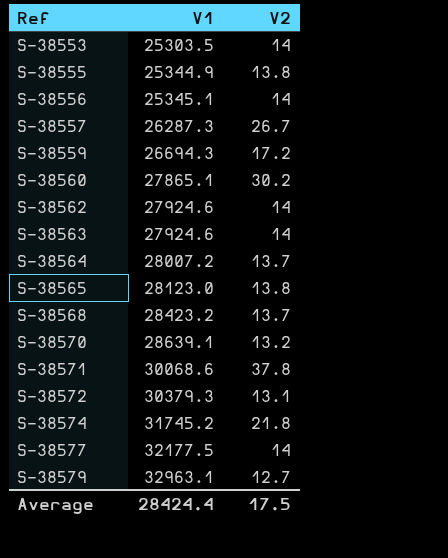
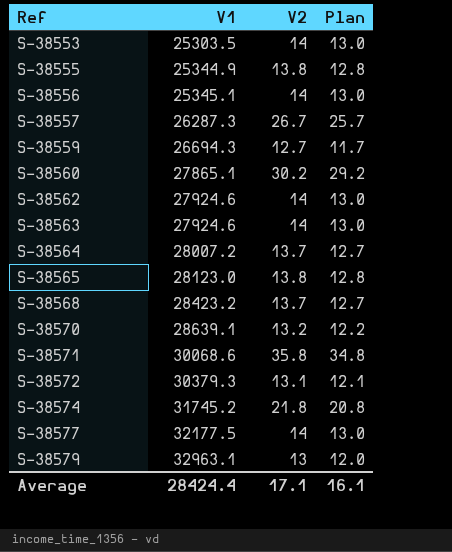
column Plan | formula: none -> [V2] - 1
S-38559 | V2: 17.2 -> 12.7
S-38571 | V2: 37.8 -> 35.8
S-38579 | V2: 12.7 -> 13
Average | V2: 17.5 -> 17.1

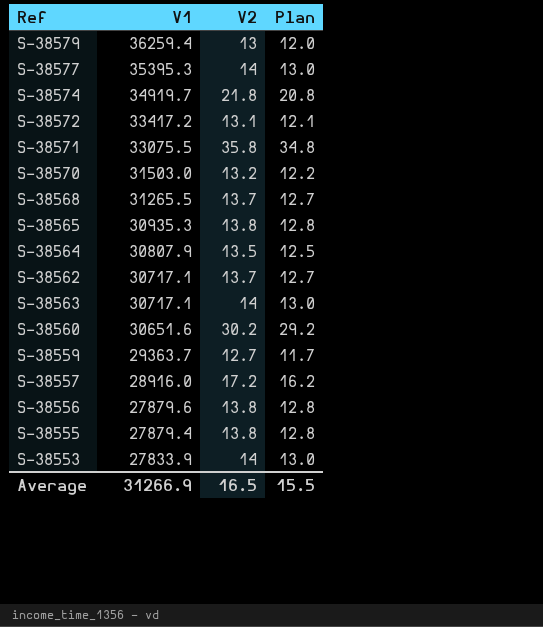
row order: Ref ascending -> V1 descending
S-38579 | V1: 32963.1 -> 36259.4
S-38577 | V1: 32177.5 -> 35395.3
S-38574 | V1: 31745.2 -> 34919.7
S-38572 | V1: 30379.3 -> 33417.2
S-38571 | V1: 30068.6 -> 33075.5
S-38570 | V1: 28639.1 -> 31503.0
S-38568 | V1: 28423.2 -> 31265.5
S-38565 | V1: 28123.0 -> 30935.3
S-38564 | V1: 28007.2 -> 30807.9
S-38564 | V2: 13.7 -> 13.5
S-38564 | Plan: 12.7 -> 12.5
S-38562 | V1: 27924.6 -> 30717.1
S-38562 | V2: 14 -> 13.7
S-38562 | Plan: 13.0 -> 12.7
S-38563 | V1: 27924.6 -> 30717.1
S-38560 | V1: 27865.1 -> 30651.6
S-38559 | V1: 26694.3 -> 29363.7
S-38557 | V1: 26287.3 -> 28916.0
S-38557 | V2: 26.7 -> 17.2
S-38557 | Plan: 25.7 -> 16.2
S-38556 | V1: 25345.1 -> 27879.6
S-38556 | V2: 14 -> 13.8
S-38556 | Plan: 13.0 -> 12.8
S-38555 | V1: 25344.9 -> 27879.4
S-38553 | V1: 25303.5 -> 27833.9
Average | V1: 28424.4 -> 31266.9
Average | V2: 17.1 -> 16.5
Average | Plan: 16.1 -> 15.5

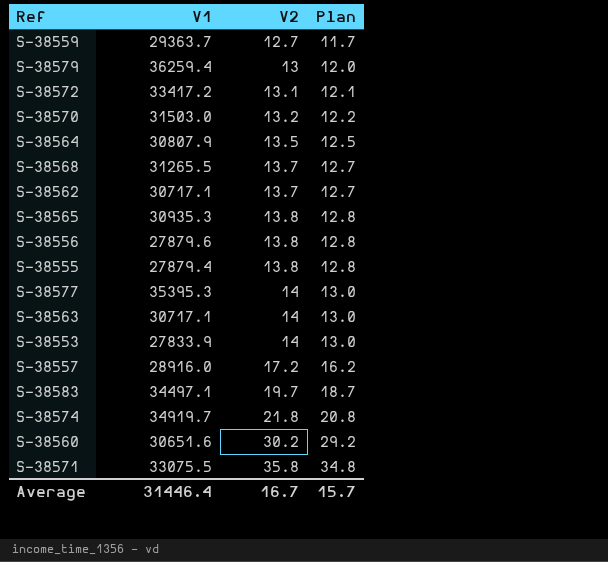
row order: V1 descending -> V2 ascending
row S-38583: none -> 34497.1 | 19.7 | 18.7
Average | V1: 31266.9 -> 31446.4
Average | V2: 16.5 -> 16.7
Average | Plan: 15.5 -> 15.7

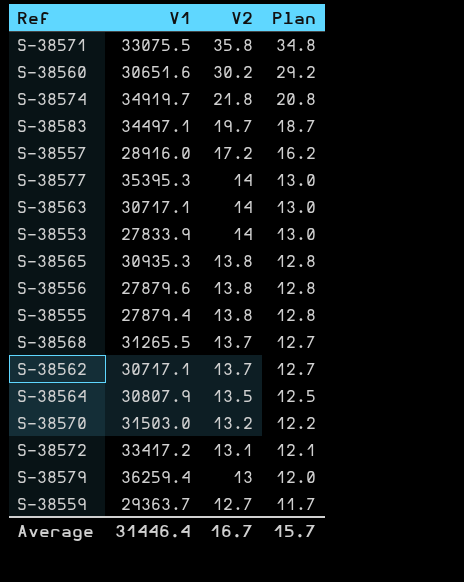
row order: V2 ascending -> V2 descending

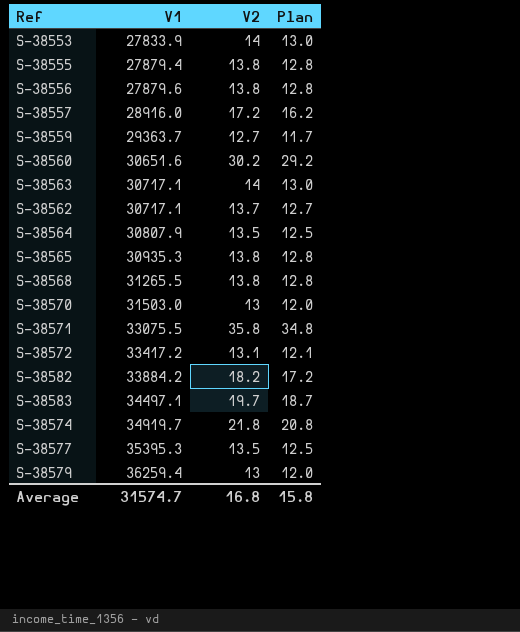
row order: V2 descending -> V1 ascending
S-38568 | V2: 13.7 -> 13.8
S-38568 | Plan: 12.7 -> 12.8
S-38570 | V2: 13.2 -> 13
S-38570 | Plan: 12.2 -> 12.0
row S-38582: none -> 33884.2 | 18.2 | 17.2
S-38577 | V2: 14 -> 13.5
S-38577 | Plan: 13.0 -> 12.5
Average | V1: 31446.4 -> 31574.7
Average | V2: 16.7 -> 16.8
Average | Plan: 15.7 -> 15.8

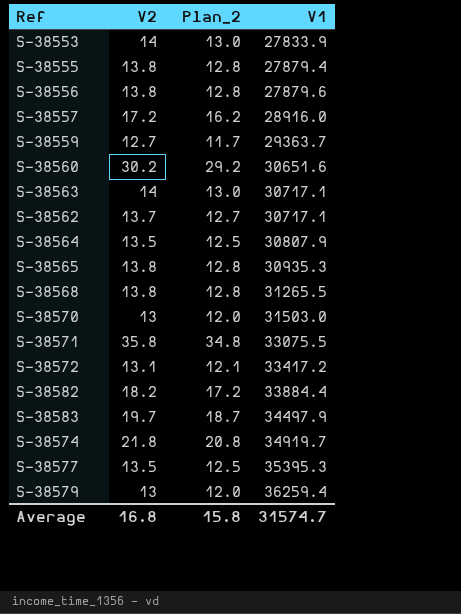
column name: Plan -> Plan_2
column V1 | position: 2 -> 4
S-38582 | V1: 33884.2 -> 33884.4
S-38583 | V1: 34497.1 -> 34497.9

